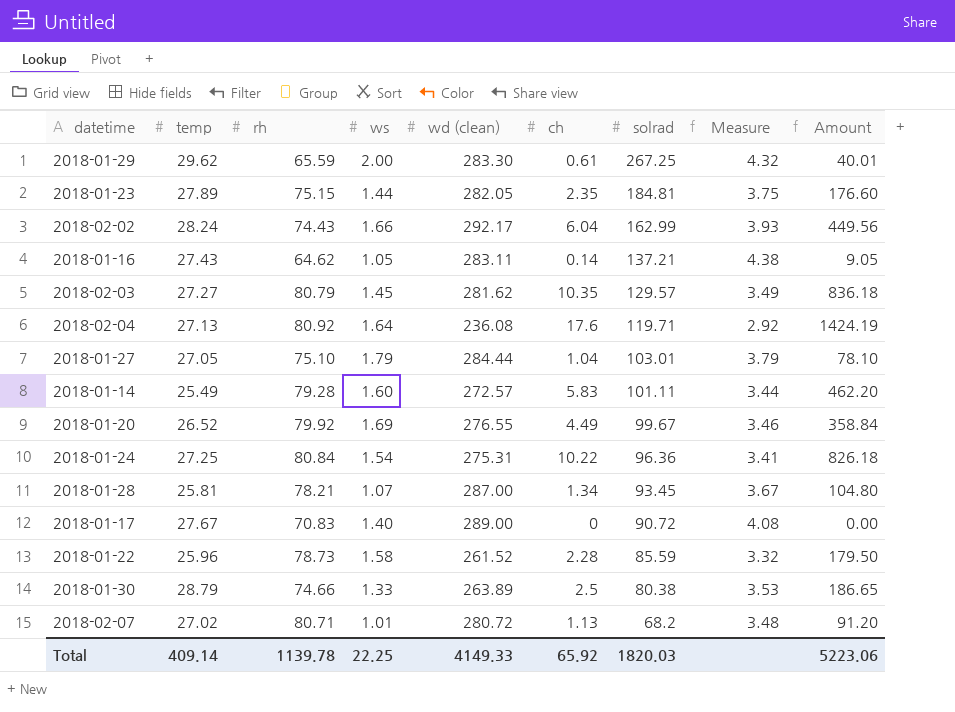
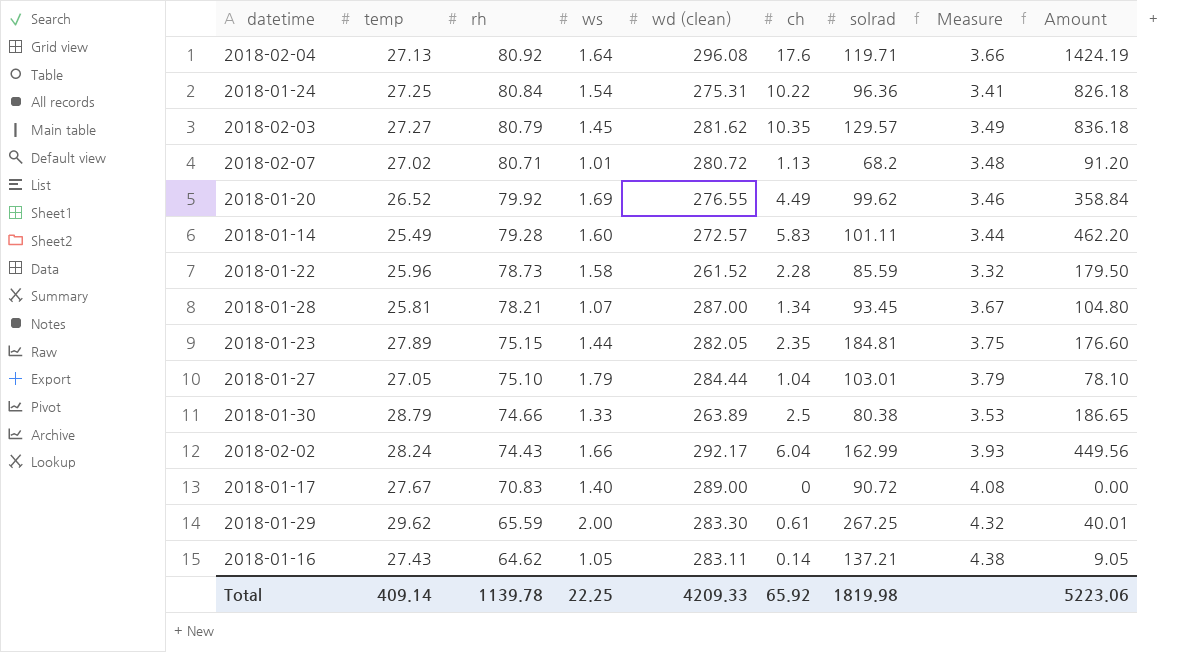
row order: solrad descending -> rh descending
2018-02-04 | wd (clean): 236.08 -> 296.08
2018-02-04 | Measure: 2.92 -> 3.66
2018-01-20 | solrad: 99.67 -> 99.62
Total | wd (clean): 4149.33 -> 4209.33
Total | solrad: 1820.03 -> 1819.98

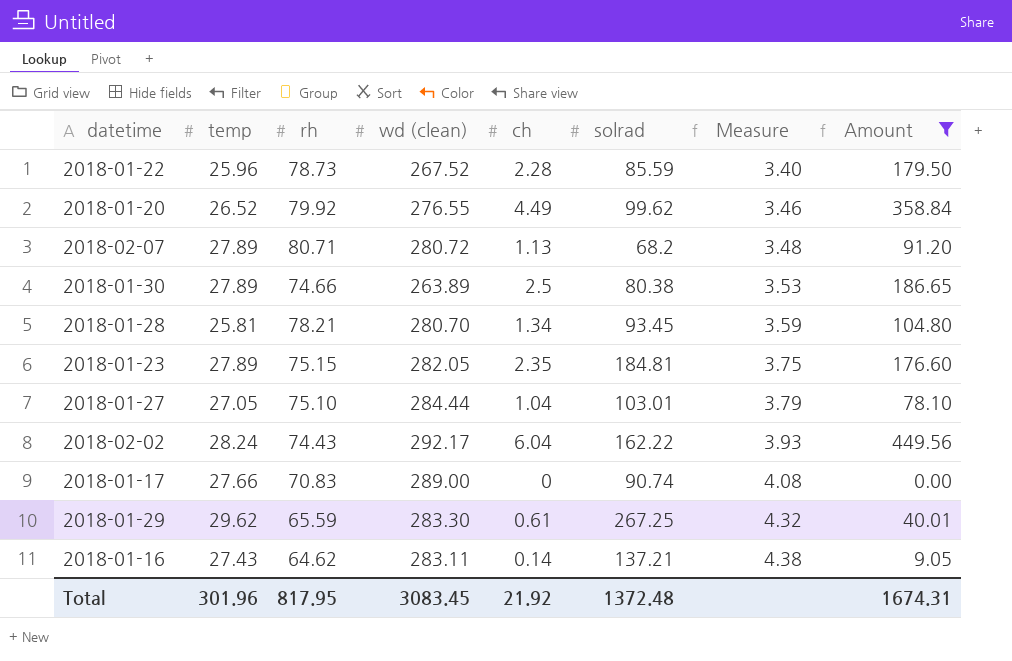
filter: none -> Amount <= 449.56
row order: rh descending -> Measure ascending
column ws | position: 4 -> none
2018-01-22 | wd (clean): 261.52 -> 267.52
2018-01-22 | Measure: 3.32 -> 3.40
2018-02-07 | temp: 27.02 -> 27.89
2018-01-30 | temp: 28.79 -> 27.89
2018-01-28 | wd (clean): 287.00 -> 280.70
2018-01-28 | Measure: 3.67 -> 3.59
2018-02-02 | solrad: 162.99 -> 162.22
2018-01-17 | temp: 27.67 -> 27.66
2018-01-17 | solrad: 90.72 -> 90.74
Total | temp: 409.14 -> 301.96
Total | rh: 1139.78 -> 817.95
Total | wd (clean): 4209.33 -> 3083.45
Total | ch: 65.92 -> 21.92
Total | solrad: 1819.98 -> 1372.48
Total | Amount: 5223.06 -> 1674.31

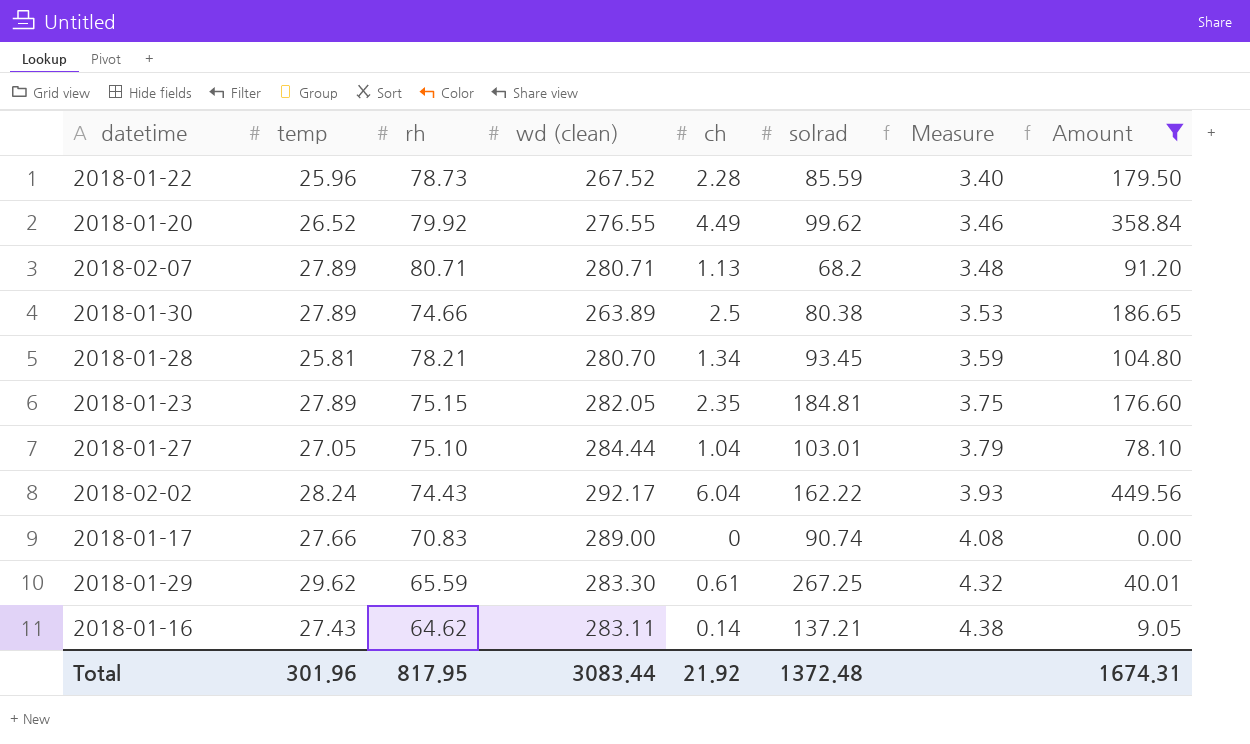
2018-02-07 | wd (clean): 280.72 -> 280.71
Total | wd (clean): 3083.45 -> 3083.44

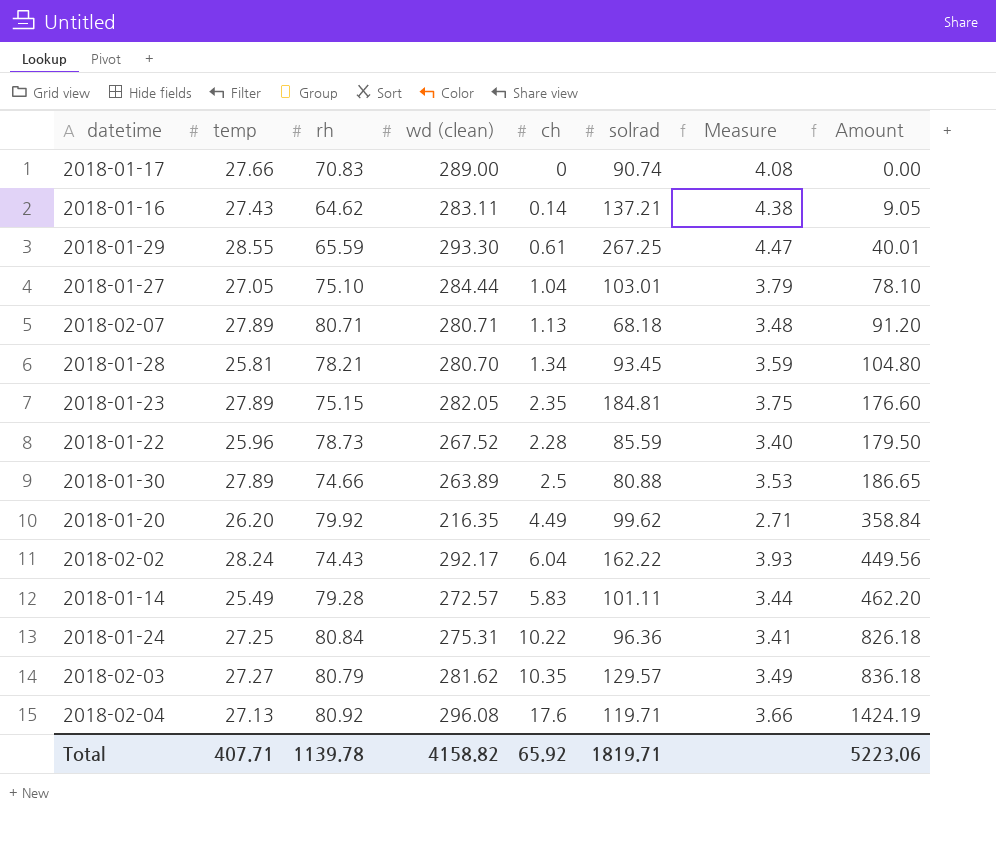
filter: Amount <= 449.56 -> none
row order: Measure ascending -> Amount ascending
2018-01-29 | temp: 29.62 -> 28.55
2018-01-29 | wd (clean): 283.30 -> 293.30
2018-01-29 | Measure: 4.32 -> 4.47
2018-02-07 | solrad: 68.2 -> 68.18
2018-01-30 | solrad: 80.38 -> 80.88
2018-01-20 | temp: 26.52 -> 26.20
2018-01-20 | wd (clean): 276.55 -> 216.35
2018-01-20 | Measure: 3.46 -> 2.71
Total | temp: 301.96 -> 407.71
Total | rh: 817.95 -> 1139.78
Total | wd (clean): 3083.44 -> 4158.82
Total | ch: 21.92 -> 65.92
Total | solrad: 1372.48 -> 1819.71
Total | Amount: 1674.31 -> 5223.06

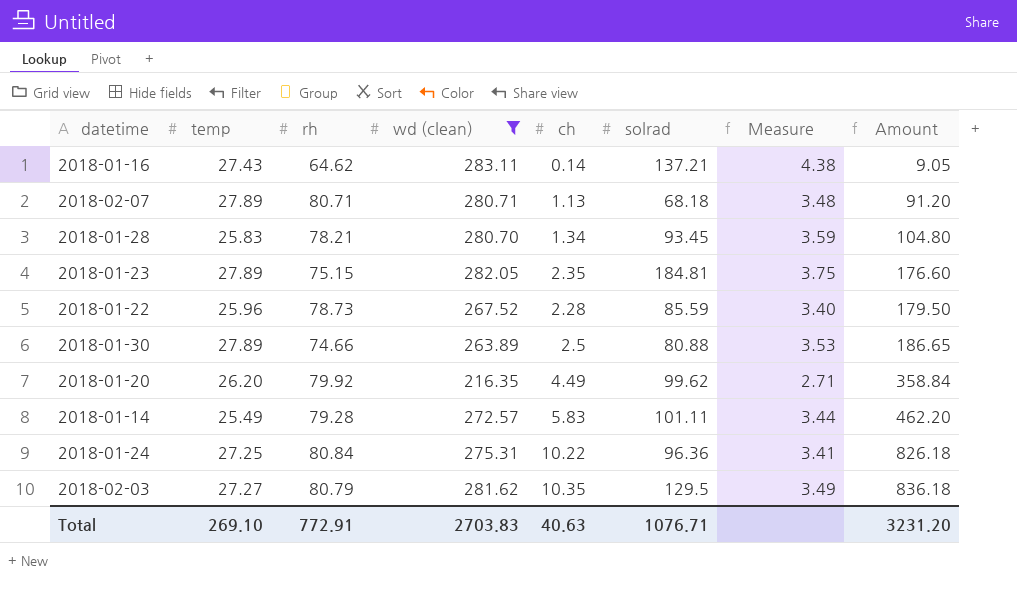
filter: none -> wd (clean) <= 283.11
2018-01-28 | temp: 25.81 -> 25.83
2018-02-03 | solrad: 129.57 -> 129.5
Total | temp: 407.71 -> 269.10
Total | rh: 1139.78 -> 772.91
Total | wd (clean): 4158.82 -> 2703.83
Total | ch: 65.92 -> 40.63
Total | solrad: 1819.71 -> 1076.71
Total | Amount: 5223.06 -> 3231.20

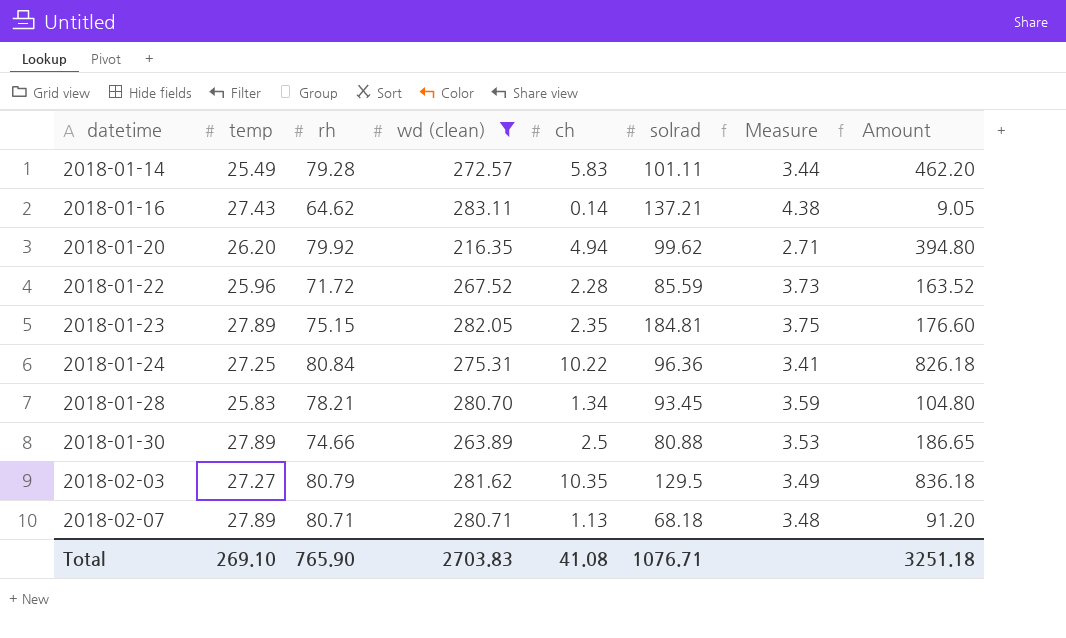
row order: Amount ascending -> datetime ascending
2018-01-20 | ch: 4.49 -> 4.94
2018-01-20 | Amount: 358.84 -> 394.80
2018-01-22 | rh: 78.73 -> 71.72
2018-01-22 | Measure: 3.40 -> 3.73
2018-01-22 | Amount: 179.50 -> 163.52
Total | rh: 772.91 -> 765.90
Total | ch: 40.63 -> 41.08
Total | Amount: 3231.20 -> 3251.18

